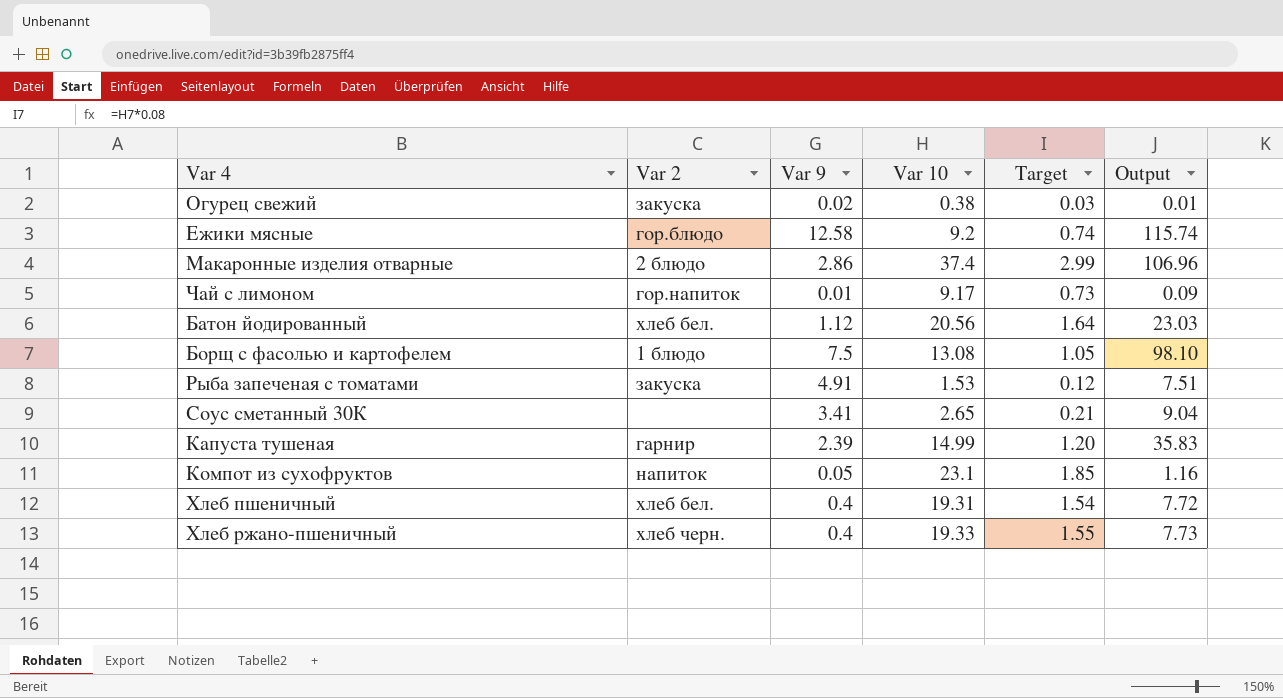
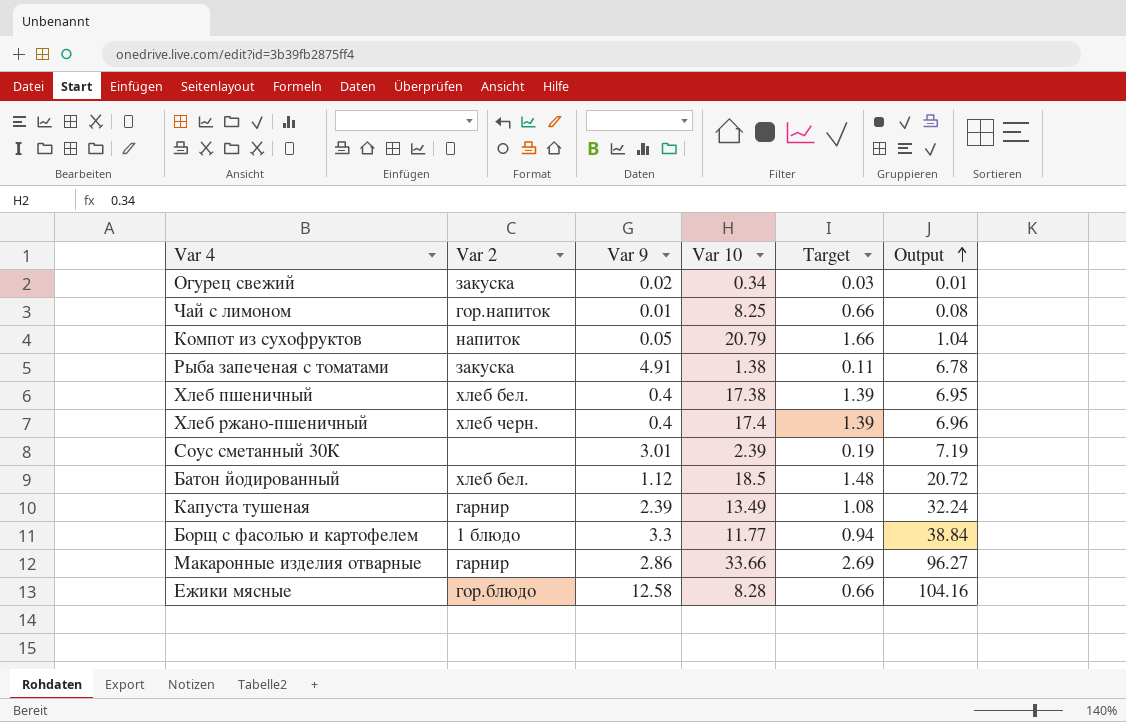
row order: none -> Output ascending
Огурец свежий | Var 10: 0.38 -> 0.34
Чай с лимоном | Var 10: 9.17 -> 8.25
Чай с лимоном | Target: 0.73 -> 0.66
Чай с лимоном | Output: 0.09 -> 0.08
Компот из сухофруктов | Var 10: 23.1 -> 20.79
Компот из сухофруктов | Target: 1.85 -> 1.66
Компот из сухофруктов | Output: 1.16 -> 1.04
Рыба запеченая с томатами | Var 10: 1.53 -> 1.38
Рыба запеченая с томатами | Target: 0.12 -> 0.11
Рыба запеченая с томатами | Output: 7.51 -> 6.78
Хлеб пшеничный | Var 10: 19.31 -> 17.38
Хлеб пшеничный | Target: 1.54 -> 1.39
Хлеб пшеничный | Output: 7.72 -> 6.95
Хлеб ржано-пшеничный | Var 10: 19.33 -> 17.4
Хлеб ржано-пшеничный | Target: 1.55 -> 1.39
Хлеб ржано-пшеничный | Output: 7.73 -> 6.96
Соус сметанный 30К | Var 9: 3.41 -> 3.01
Соус сметанный 30К | Var 10: 2.65 -> 2.39
Соус сметанный 30К | Target: 0.21 -> 0.19
Соус сметанный 30К | Output: 9.04 -> 7.19
Батон йодированный | Var 10: 20.56 -> 18.5
Батон йодированный | Target: 1.64 -> 1.48
Батон йодированный | Output: 23.03 -> 20.72
Капуста тушеная | Var 10: 14.99 -> 13.49
Капуста тушеная | Target: 1.20 -> 1.08
Капуста тушеная | Output: 35.83 -> 32.24
Борщ с фасолью и картофелем | Var 9: 7.5 -> 3.3
Борщ с фасолью и картофелем | Var 10: 13.08 -> 11.77
Борщ с фасолью и картофелем | Target: 1.05 -> 0.94
Борщ с фасолью и картофелем | Output: 98.10 -> 38.84
Макаронные изделия отварные | Var 2: 2 блюдо -> гарнир
Макаронные изделия отварные | Var 10: 37.4 -> 33.66
Макаронные изделия отварные | Target: 2.99 -> 2.69
Макаронные изделия отварные | Output: 106.96 -> 96.27
Ежики мясные | Var 10: 9.2 -> 8.28
Ежики мясные | Target: 0.74 -> 0.66
Ежики мясные | Output: 115.74 -> 104.16

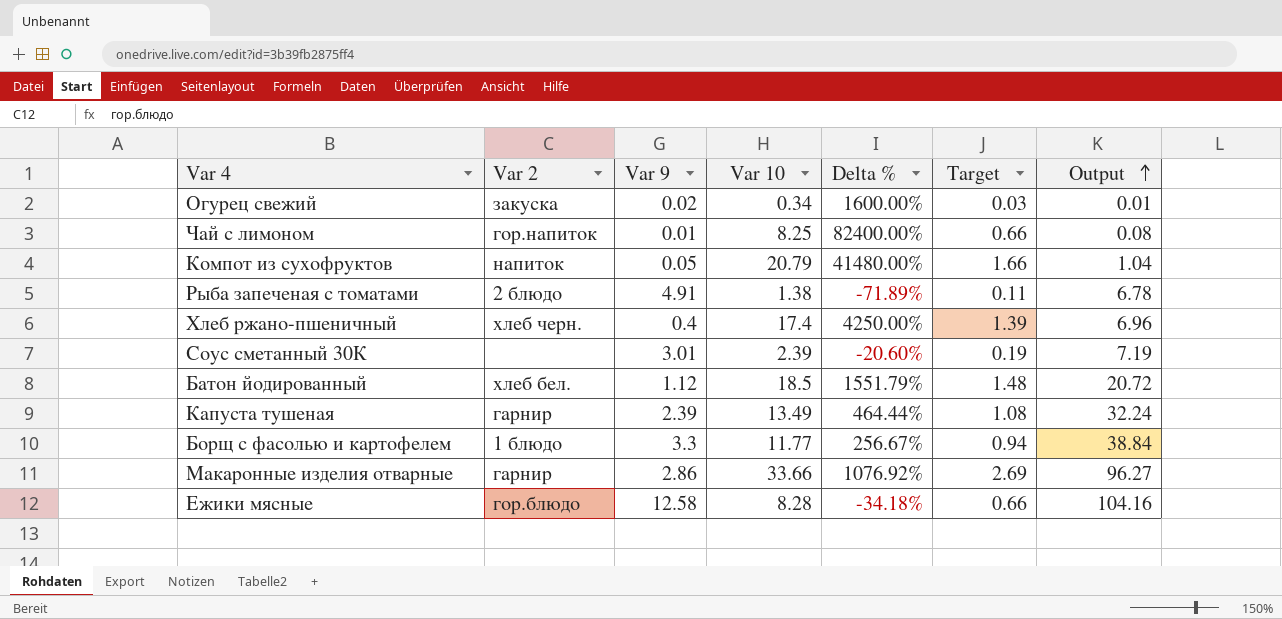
column Delta % | formula: none -> ([Var 10] - [Var 9]) / [Var 9]
row Хлеб пшеничный: хлеб бел. | 0.4 | 17.38 | 1.39 | 6.95 -> none
Рыба запеченая с томатами | Var 2: закуска -> 2 блюдо

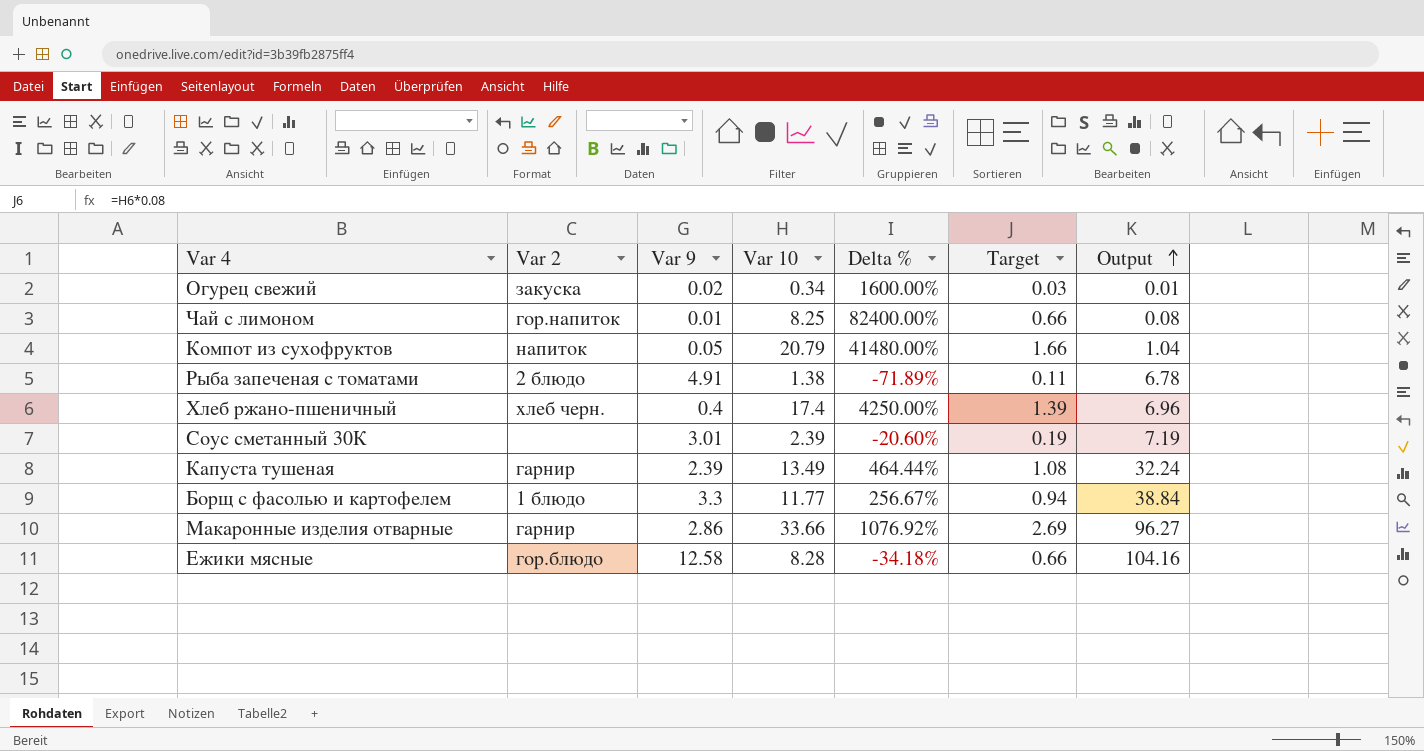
row Батон йодированный: хлеб бел. | 1.12 | 18.5 | 1551.79% | 1.48 | 20.72 -> none

